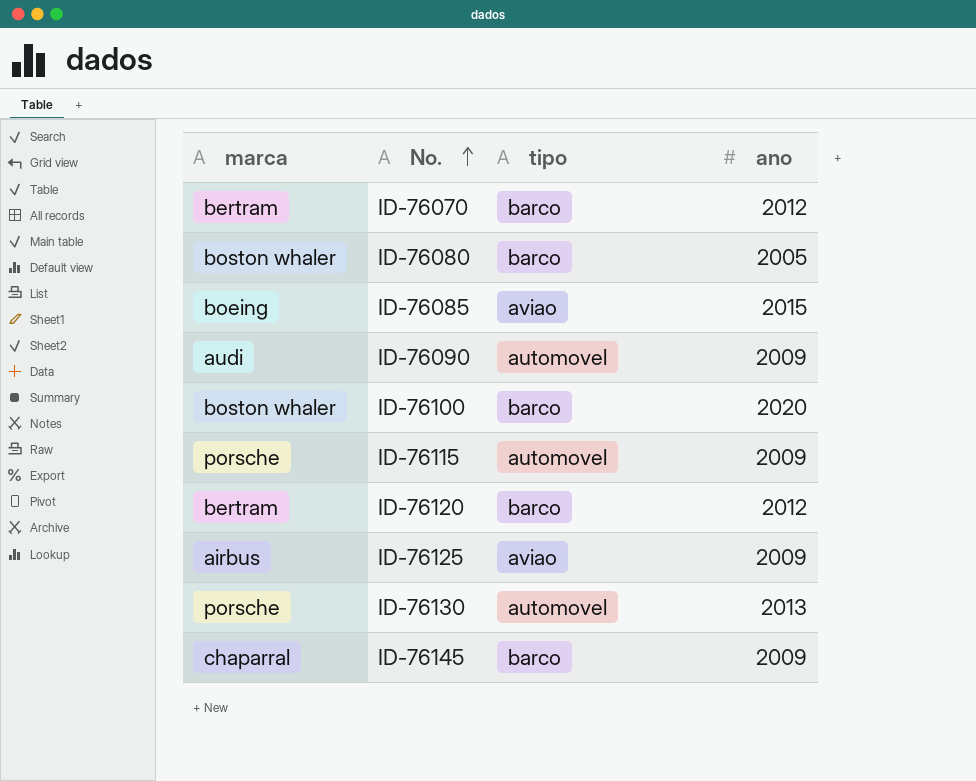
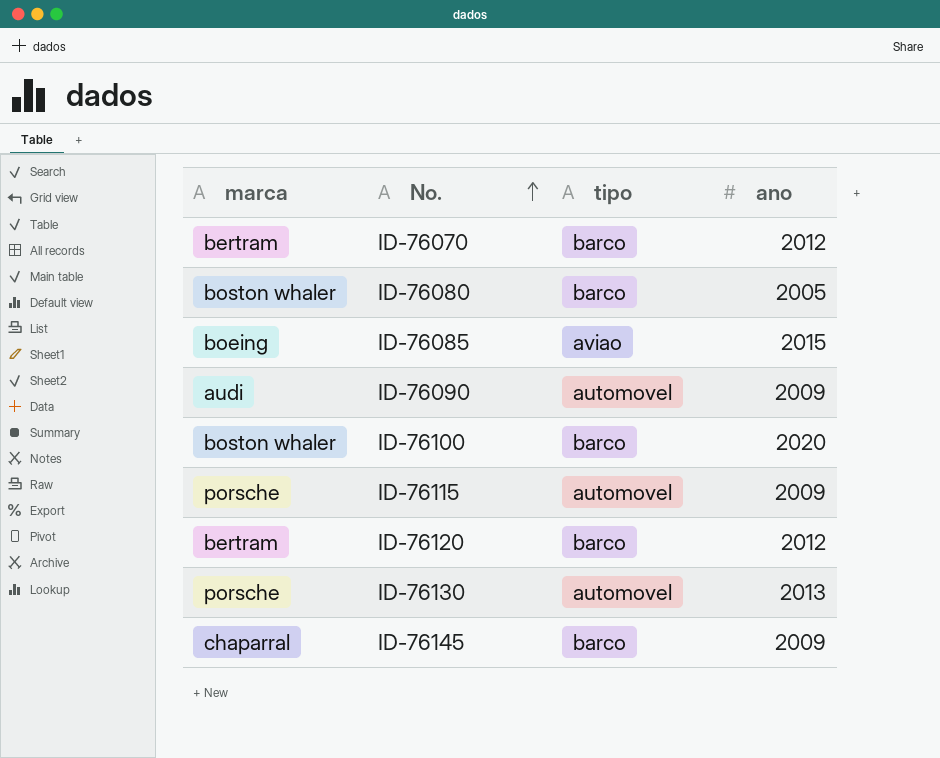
row ID-76125: airbus | aviao | 2009 -> none

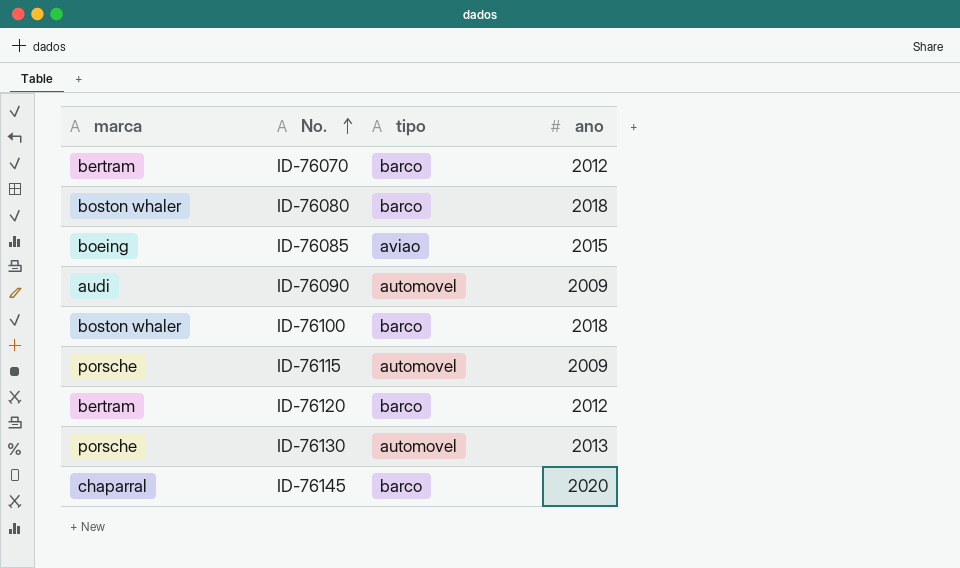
ID-76080 | ano: 2005 -> 2018
ID-76100 | ano: 2020 -> 2018
ID-76145 | ano: 2009 -> 2020

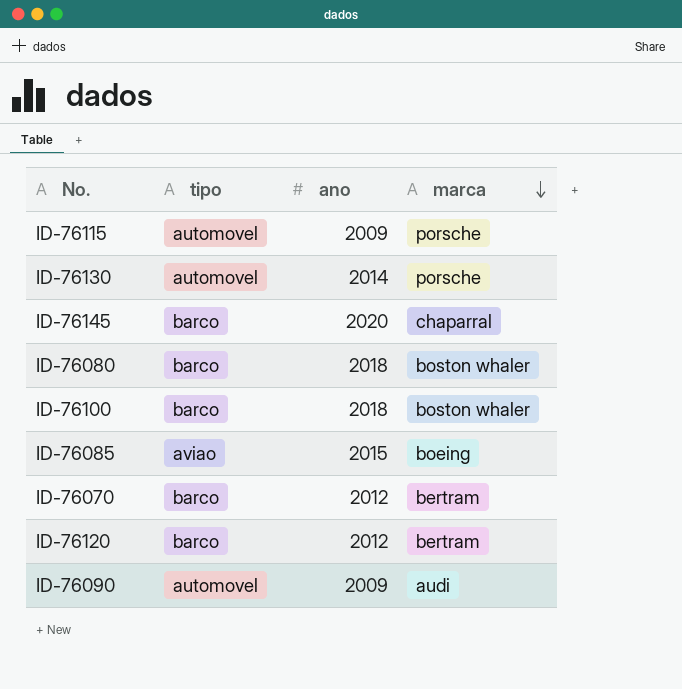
row order: No. ascending -> marca descending
column marca | position: 1 -> 4
ID-76130 | ano: 2013 -> 2014

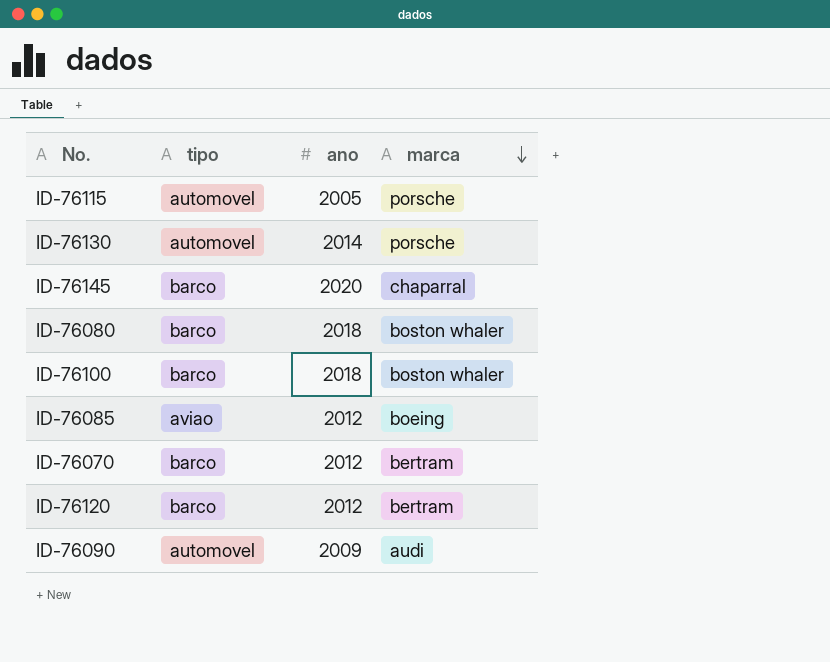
ID-76115 | ano: 2009 -> 2005
ID-76085 | ano: 2015 -> 2012

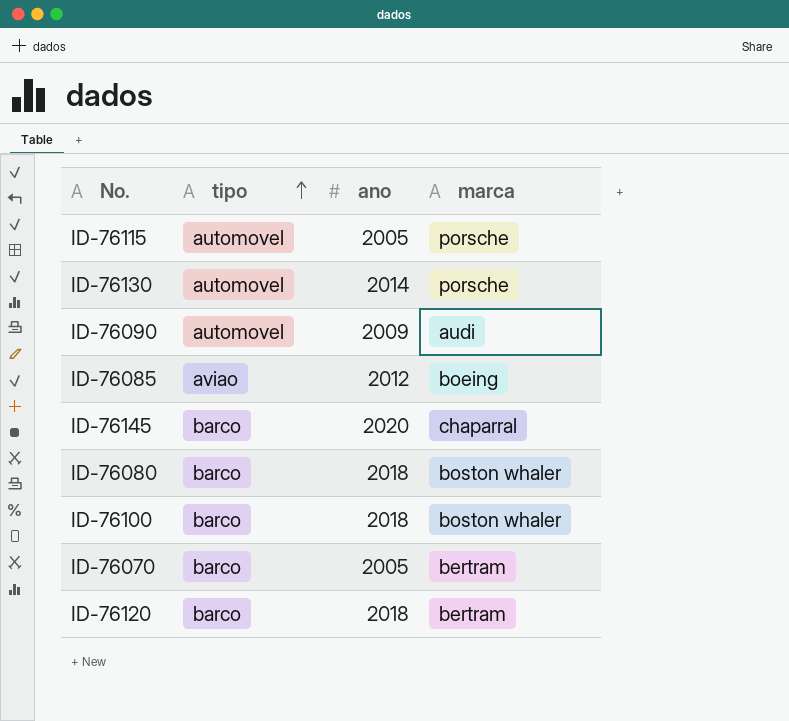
row order: marca descending -> tipo ascending
ID-76070 | ano: 2012 -> 2005
ID-76120 | ano: 2012 -> 2018

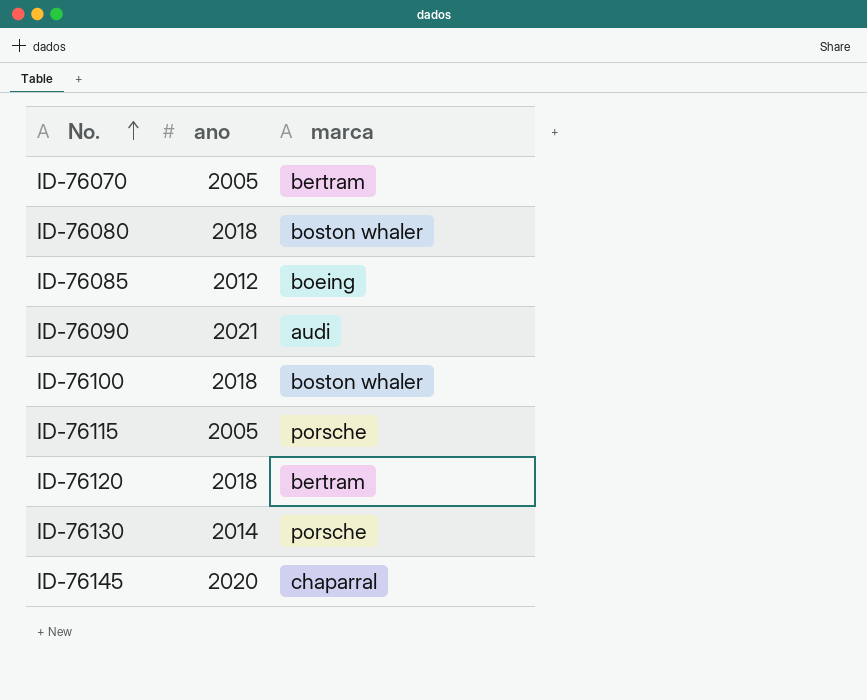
row order: tipo ascending -> No. ascending
column tipo | position: 2 -> none
ID-76090 | ano: 2009 -> 2021

